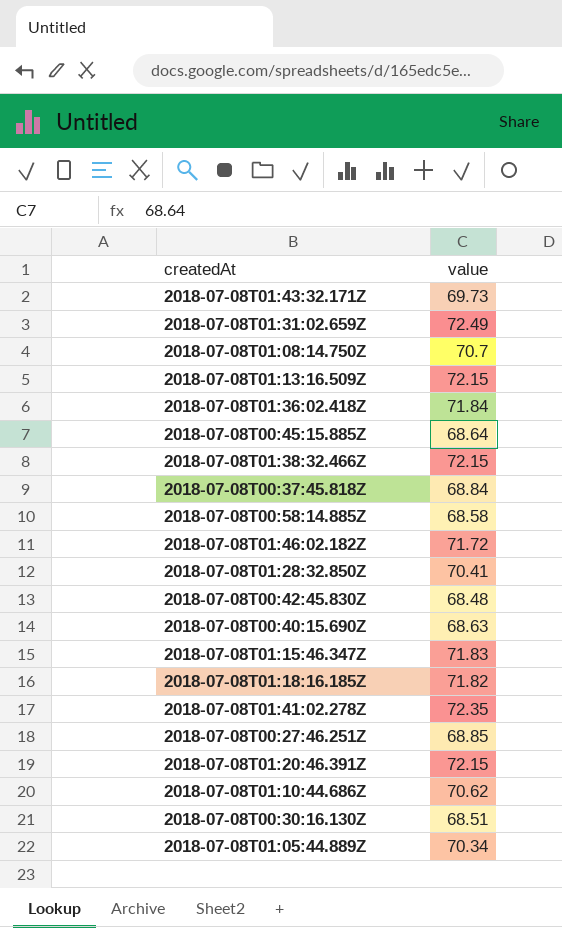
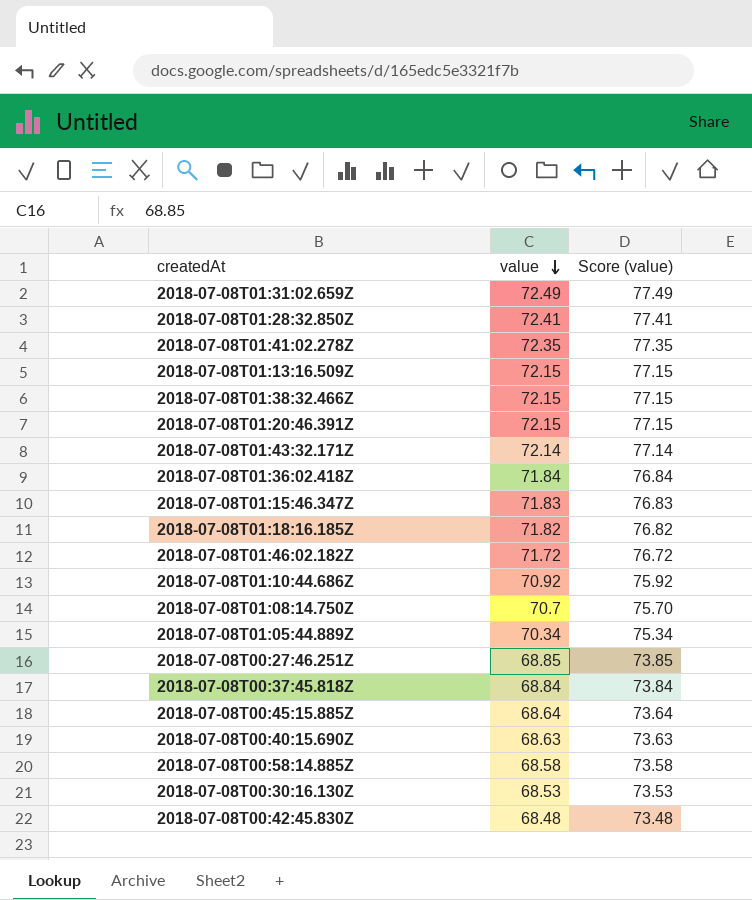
row order: none -> value descending
column Score (value) | formula: none -> [value] + 5
2018-07-08T01:28:32.850Z | value: 70.41 -> 72.41
2018-07-08T01:43:32.171Z | value: 69.73 -> 72.14
2018-07-08T01:10:44.686Z | value: 70.62 -> 70.92
2018-07-08T00:30:16.130Z | value: 68.51 -> 68.53

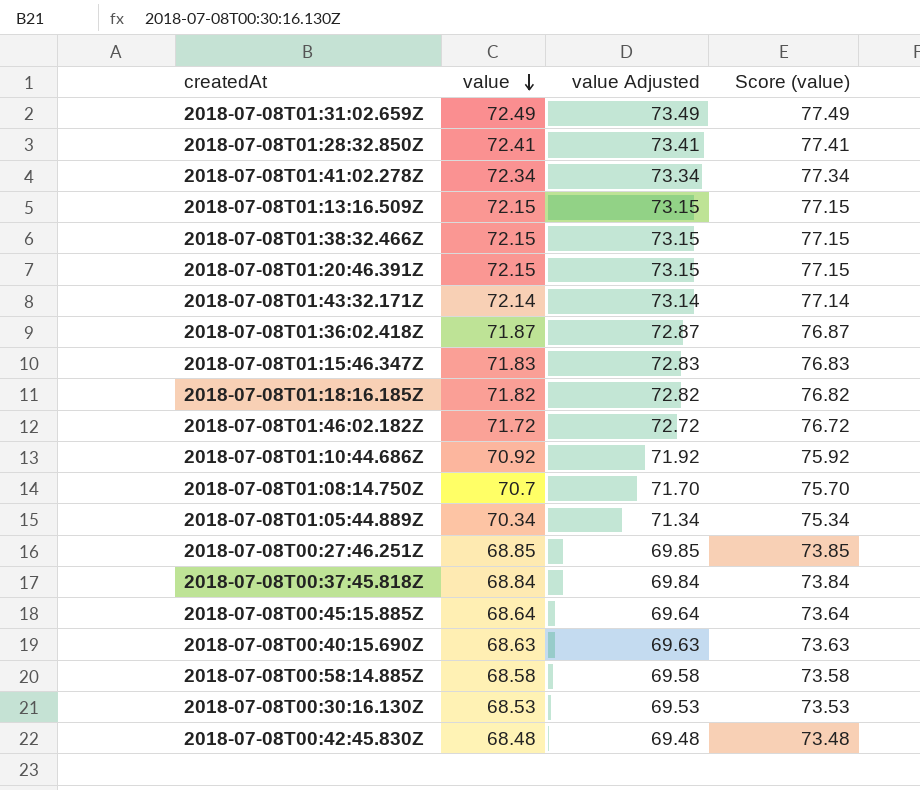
column value Adjusted | formula: none -> [value] + 1
2018-07-08T01:41:02.278Z | value: 72.35 -> 72.34
2018-07-08T01:41:02.278Z | Score (value): 77.35 -> 77.34
2018-07-08T01:36:02.418Z | value: 71.84 -> 71.87
2018-07-08T01:36:02.418Z | Score (value): 76.84 -> 76.87

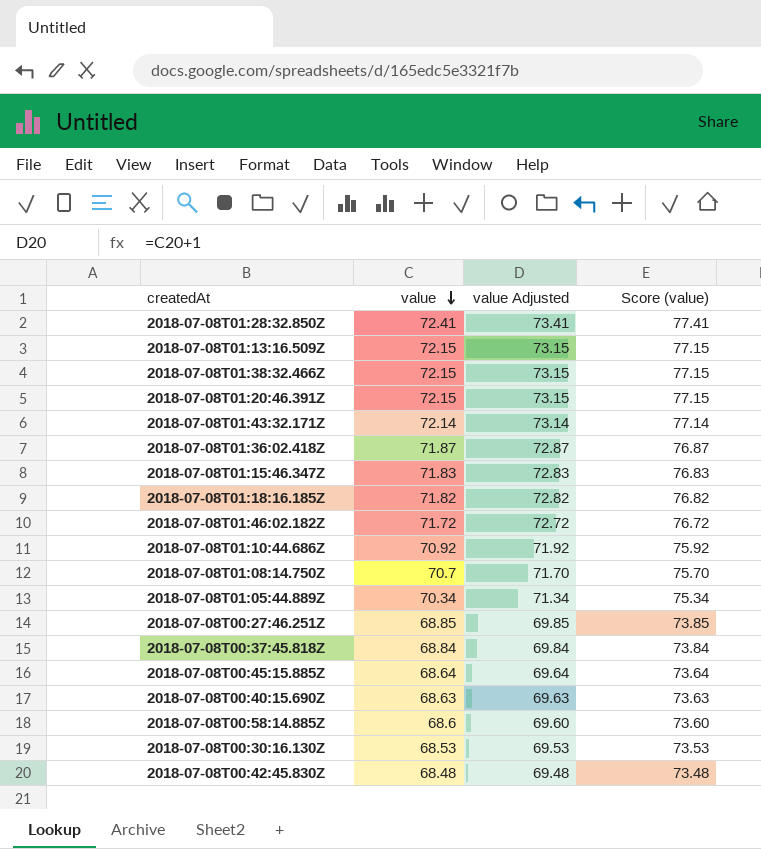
row 2018-07-08T01:31:02.659Z: 72.49 | 73.49 | 77.49 -> none
row 2018-07-08T01:41:02.278Z: 72.34 | 73.34 | 77.34 -> none
2018-07-08T00:58:14.885Z | value: 68.58 -> 68.6
2018-07-08T00:58:14.885Z | value Adjusted: 69.58 -> 69.60
2018-07-08T00:58:14.885Z | Score (value): 73.58 -> 73.60

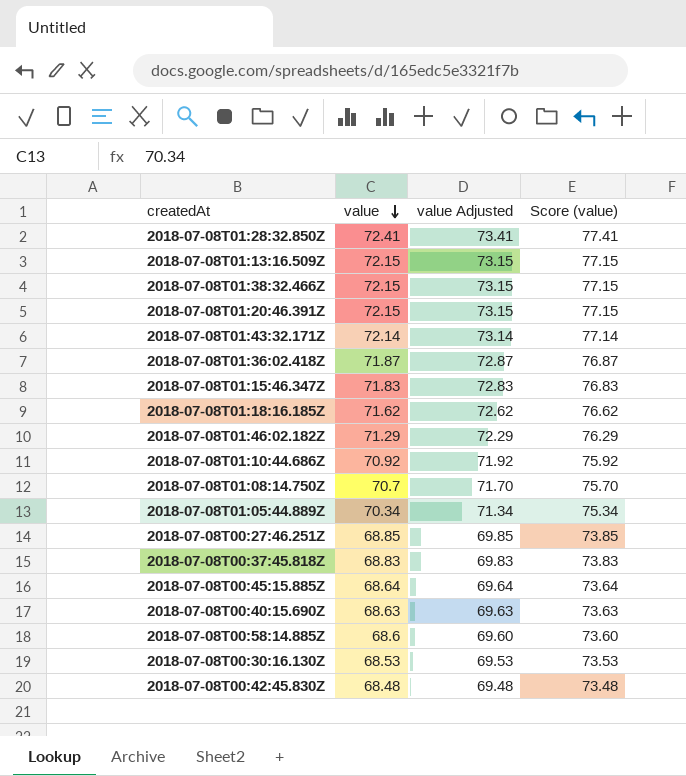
2018-07-08T01:18:16.185Z | value: 71.82 -> 71.62
2018-07-08T01:18:16.185Z | value Adjusted: 72.82 -> 72.62
2018-07-08T01:18:16.185Z | Score (value): 76.82 -> 76.62
2018-07-08T01:46:02.182Z | value: 71.72 -> 71.29
2018-07-08T01:46:02.182Z | value Adjusted: 72.72 -> 72.29
2018-07-08T01:46:02.182Z | Score (value): 76.72 -> 76.29
2018-07-08T00:37:45.818Z | value: 68.84 -> 68.83
2018-07-08T00:37:45.818Z | value Adjusted: 69.84 -> 69.83
2018-07-08T00:37:45.818Z | Score (value): 73.84 -> 73.83

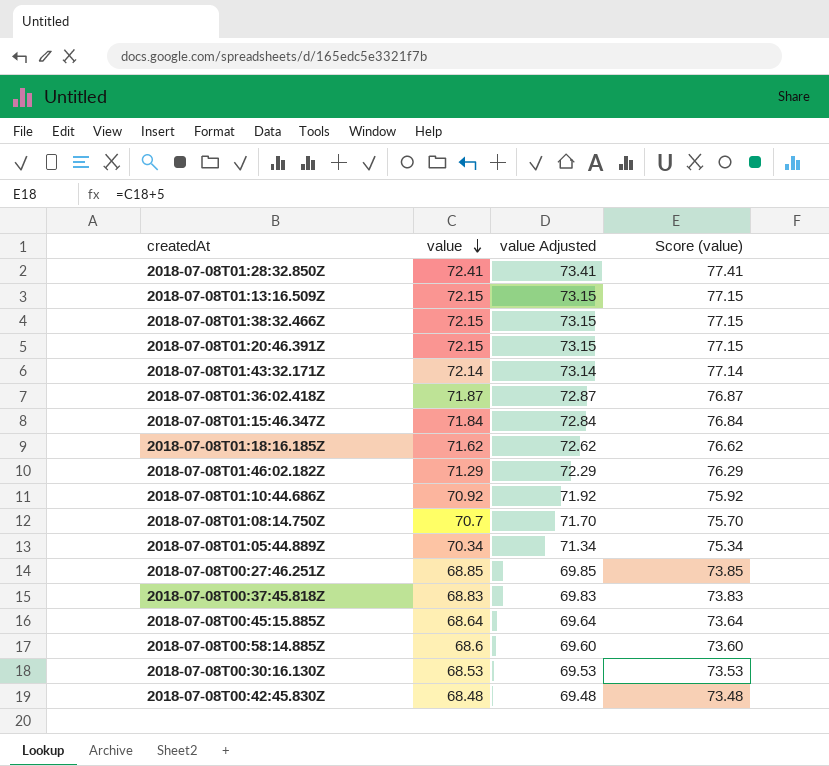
row 2018-07-08T00:40:15.690Z: 68.63 | 69.63 | 73.63 -> none
2018-07-08T01:15:46.347Z | value: 71.83 -> 71.84
2018-07-08T01:15:46.347Z | value Adjusted: 72.83 -> 72.84
2018-07-08T01:15:46.347Z | Score (value): 76.83 -> 76.84

